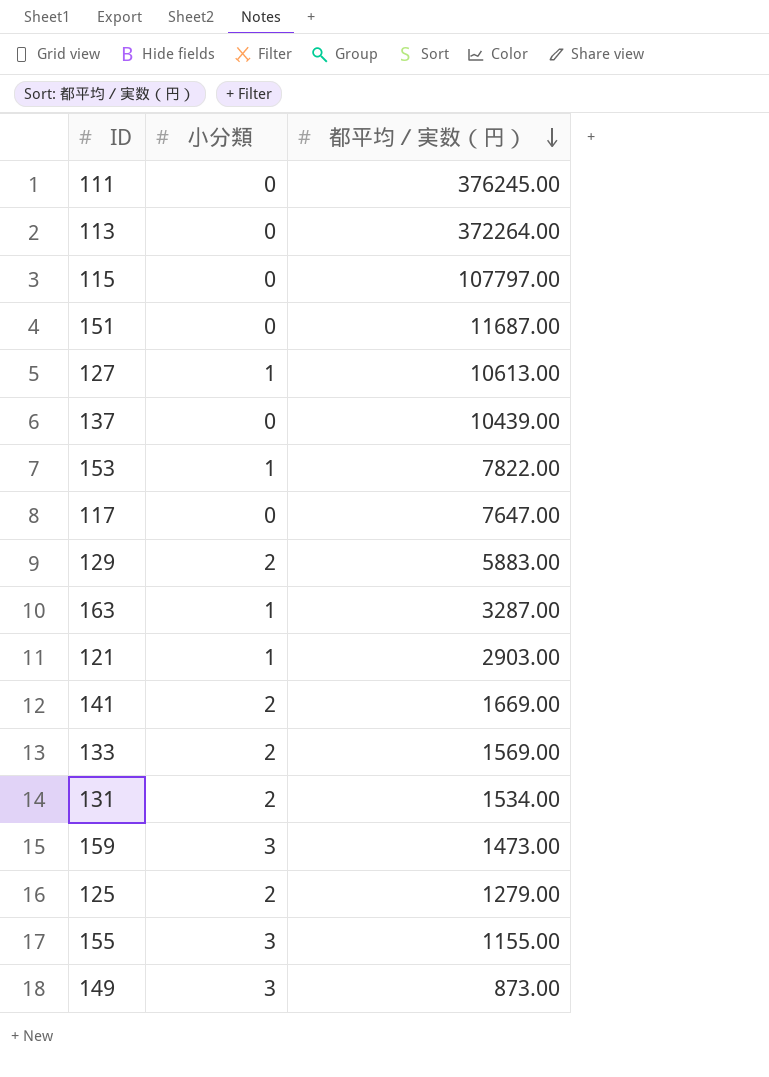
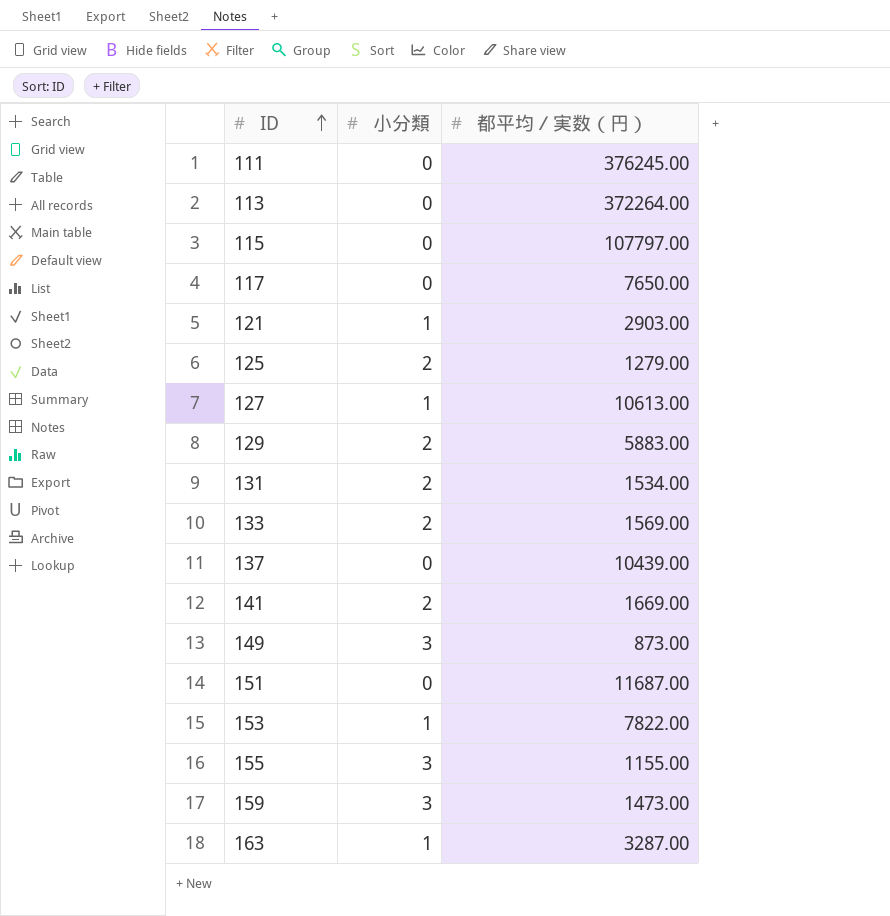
row order: 都平均／実数（円） descending -> ID ascending
117 | 都平均／実数（円）: 7647.00 -> 7650.00

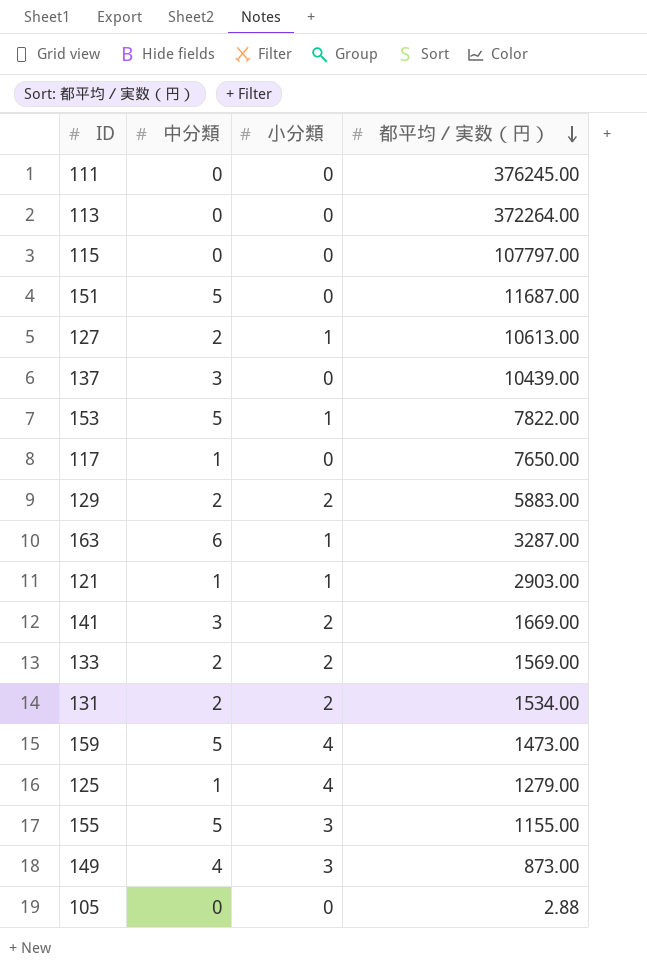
row order: ID ascending -> 都平均／実数（円） descending
column 中分類 | position: none -> 2
159 | 小分類: 3 -> 4
125 | 小分類: 2 -> 4
row 105: none -> 0 | 0 | 2.88

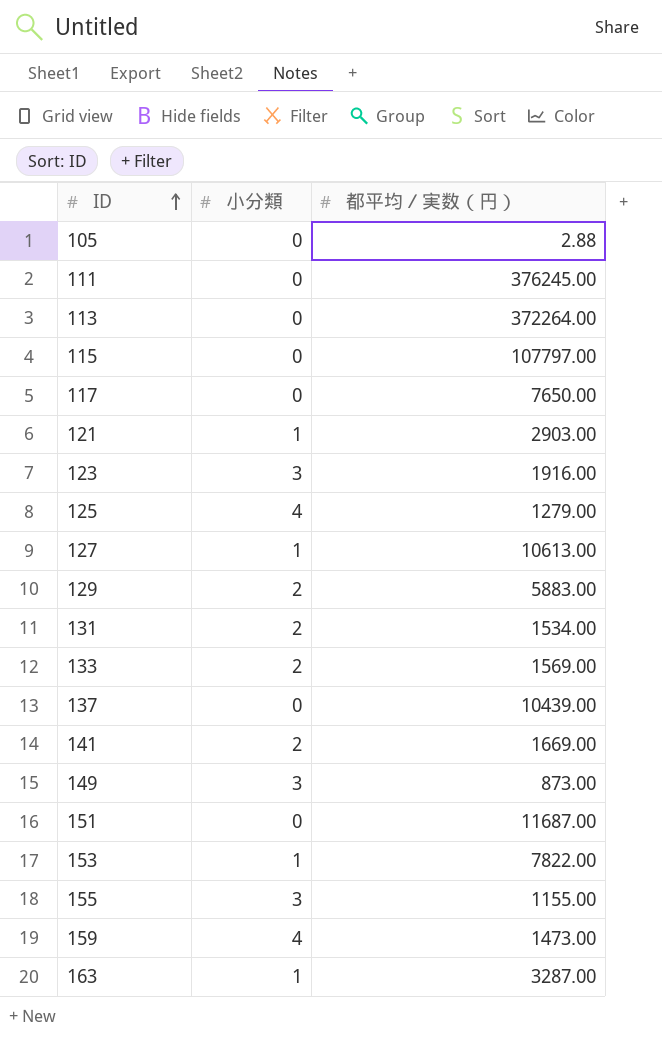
row order: 都平均／実数（円） descending -> ID ascending
column 中分類 | position: 2 -> none
row 123: none -> 3 | 1916.00

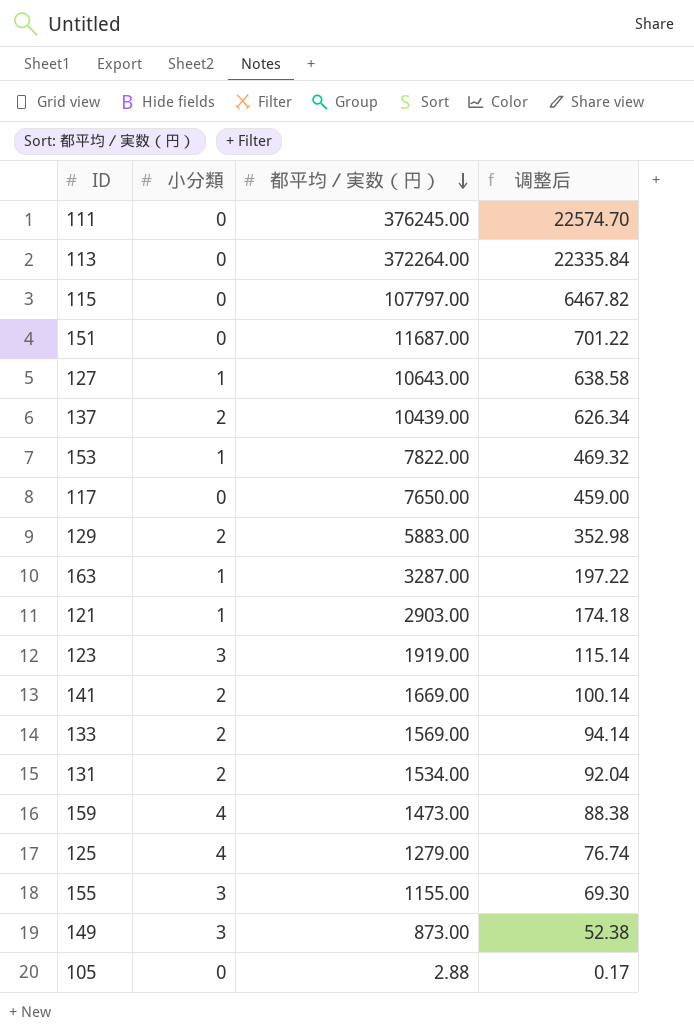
row order: ID ascending -> 都平均／実数（円） descending
column 调整后 | formula: none -> [都平均／実数（円）] * 0.06
127 | 都平均／実数（円）: 10613.00 -> 10643.00
137 | 小分類: 0 -> 2
123 | 都平均／実数（円）: 1916.00 -> 1919.00

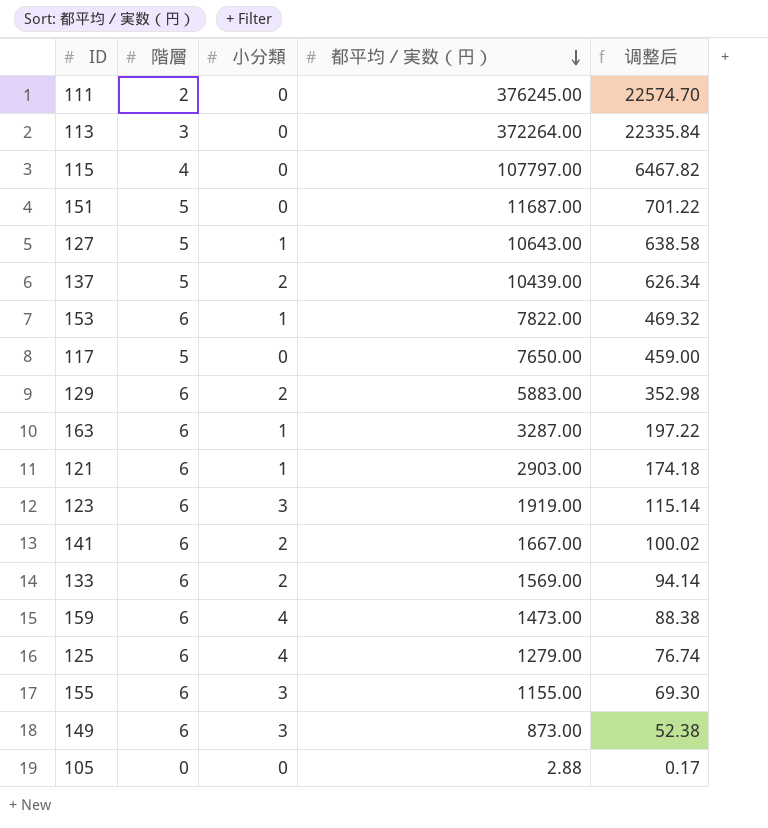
column 階層 | position: none -> 2
row 131: 2 | 1534.00 | 92.04 -> none
141 | 都平均／実数（円）: 1669.00 -> 1667.00
141 | 调整后: 100.14 -> 100.02

